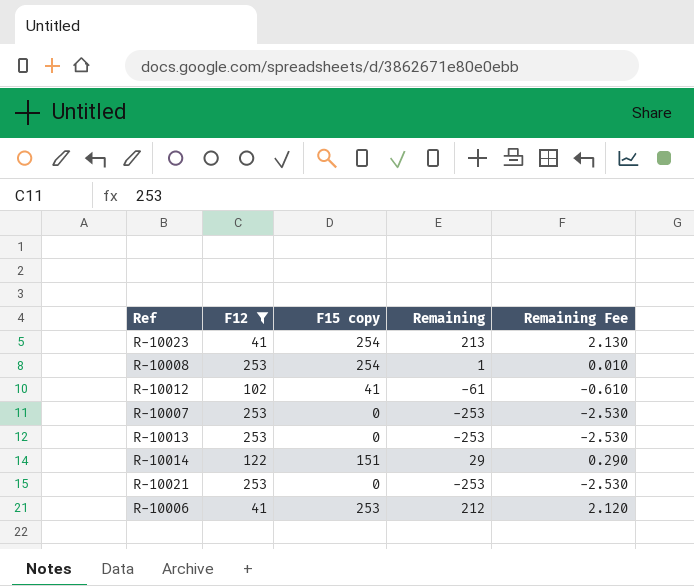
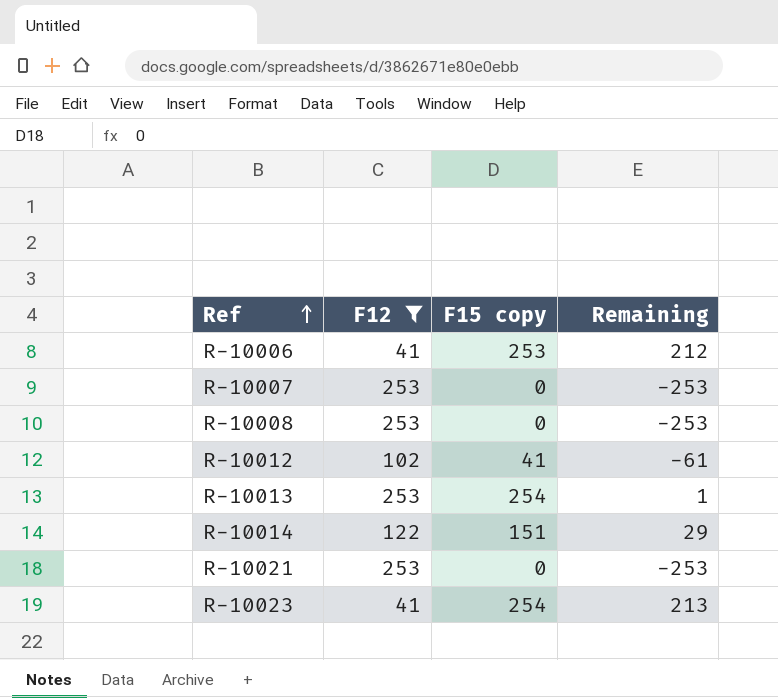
row order: none -> Ref ascending
column Remaining Fee | formula: [Remaining] * 0.01 -> none
R-10008 | F15 copy: 254 -> 0
R-10008 | Remaining: 1 -> -253
R-10013 | F15 copy: 0 -> 254
R-10013 | Remaining: -253 -> 1

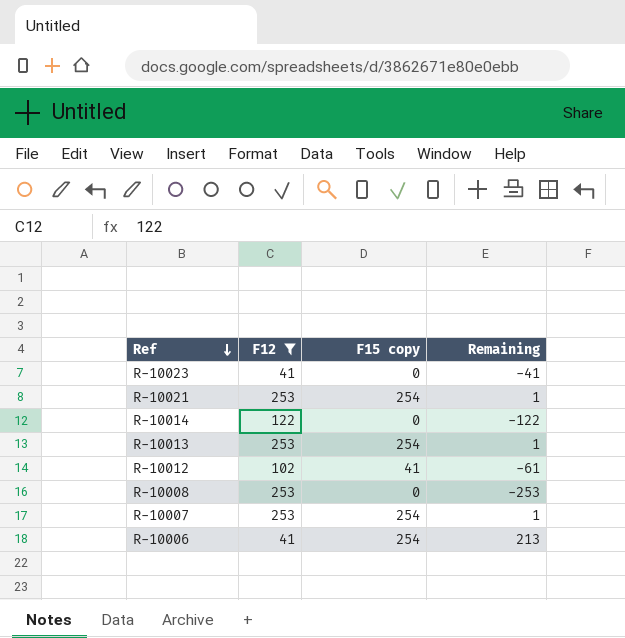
row order: Ref ascending -> Ref descending
R-10023 | F15 copy: 254 -> 0
R-10023 | Remaining: 213 -> -41
R-10021 | F15 copy: 0 -> 254
R-10021 | Remaining: -253 -> 1
R-10014 | F15 copy: 151 -> 0
R-10014 | Remaining: 29 -> -122
R-10007 | F15 copy: 0 -> 254
R-10007 | Remaining: -253 -> 1
R-10006 | F15 copy: 253 -> 254
R-10006 | Remaining: 212 -> 213

